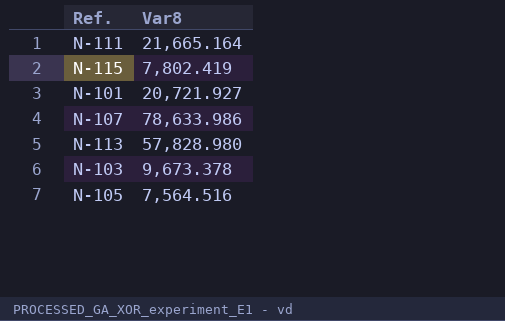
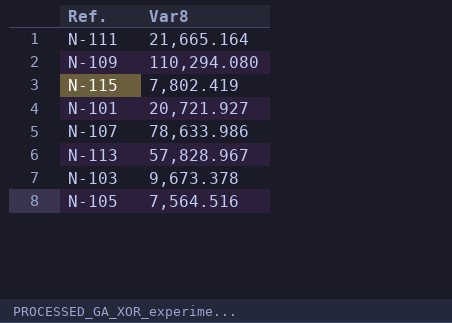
row N-109: none -> 110,294.080
N-113 | Var8: 57,828.980 -> 57,828.967

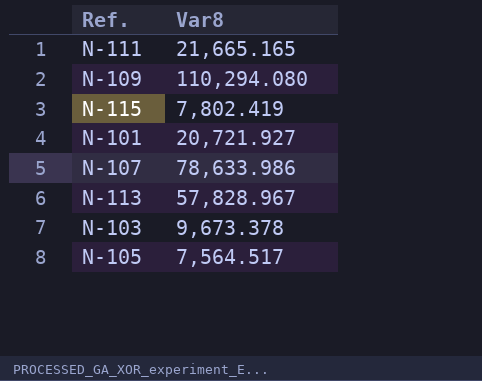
N-111 | Var8: 21,665.164 -> 21,665.165
N-105 | Var8: 7,564.516 -> 7,564.517

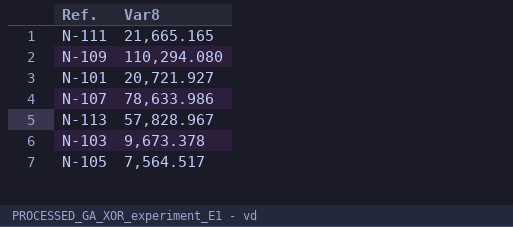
row N-115: 7,802.419 -> none

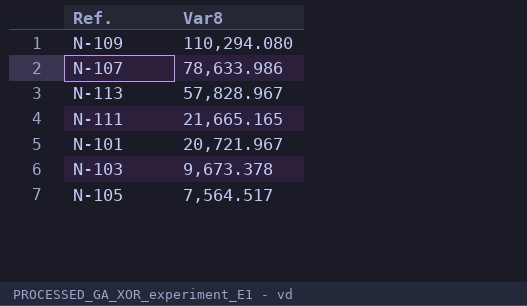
row order: none -> Var8 descending
N-101 | Var8: 20,721.927 -> 20,721.967

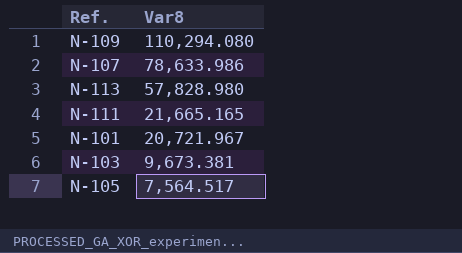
N-113 | Var8: 57,828.967 -> 57,828.980
N-103 | Var8: 9,673.378 -> 9,673.381

